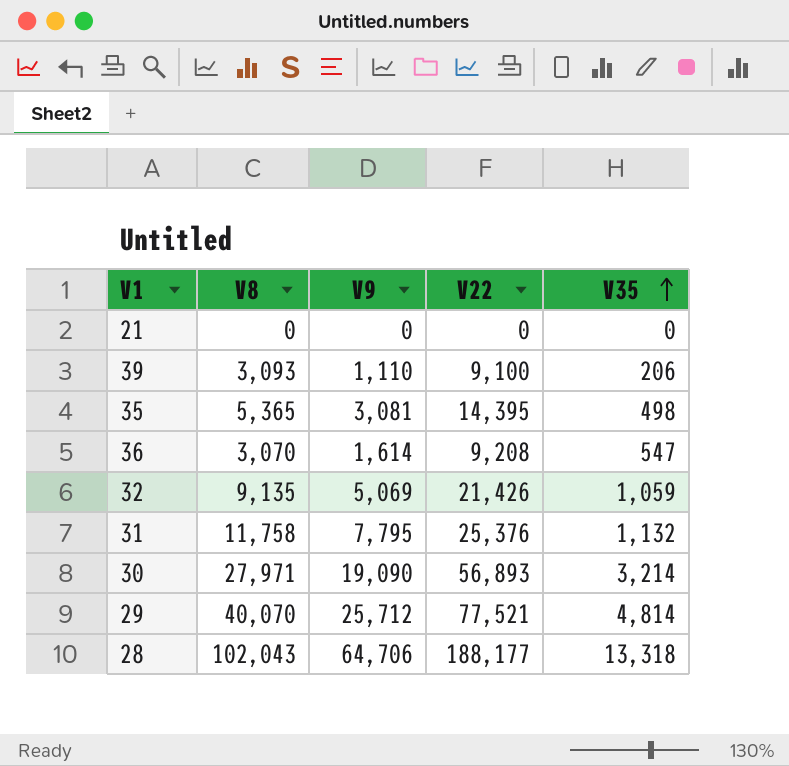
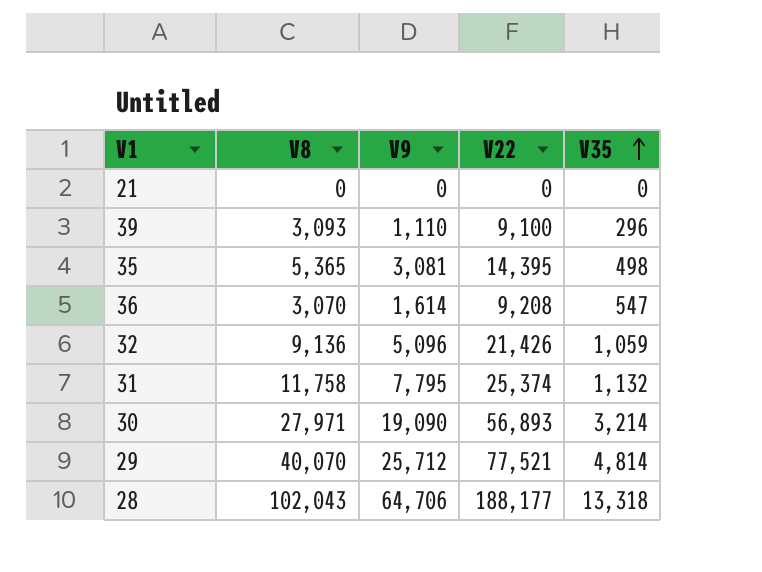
39 | V35: 206 -> 296
32 | V8: 9,135 -> 9,136
32 | V9: 5,069 -> 5,096
31 | V22: 25,376 -> 25,374

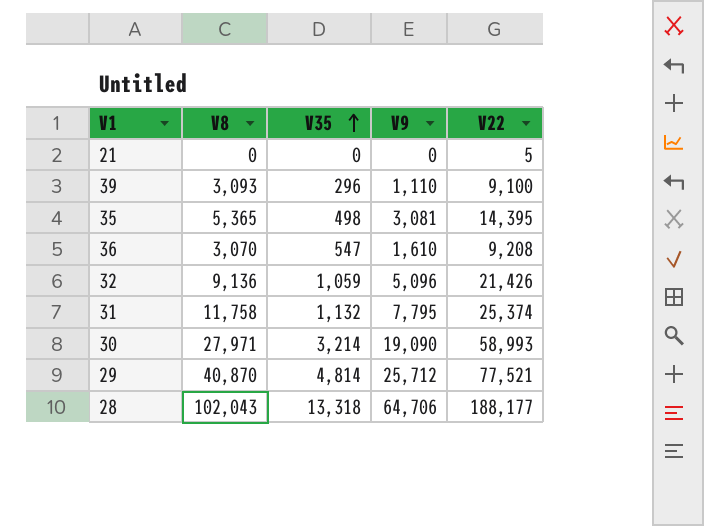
column V35 | position: 5 -> 3
21 | V22: 0 -> 5
36 | V9: 1,614 -> 1,610
30 | V22: 56,893 -> 58,993
29 | V8: 40,070 -> 40,870

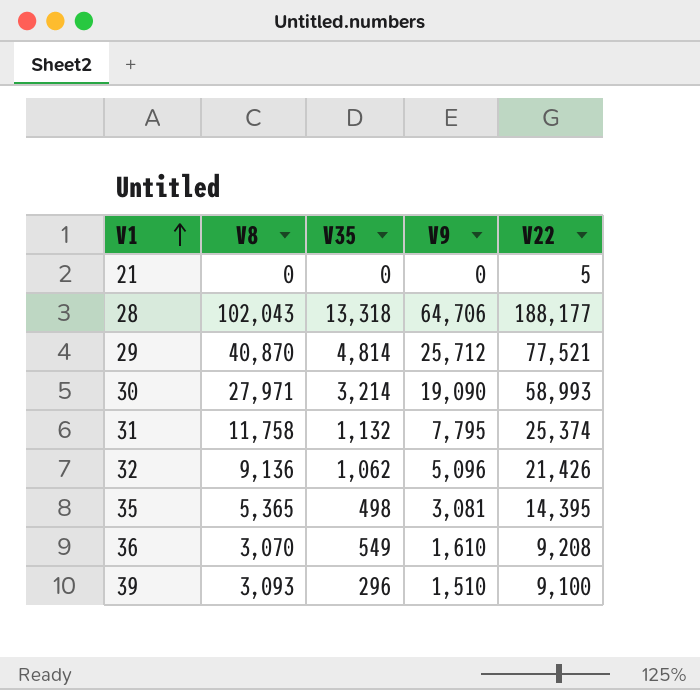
row order: V35 ascending -> V1 ascending
32 | V35: 1,059 -> 1,062
36 | V35: 547 -> 549
39 | V9: 1,110 -> 1,510

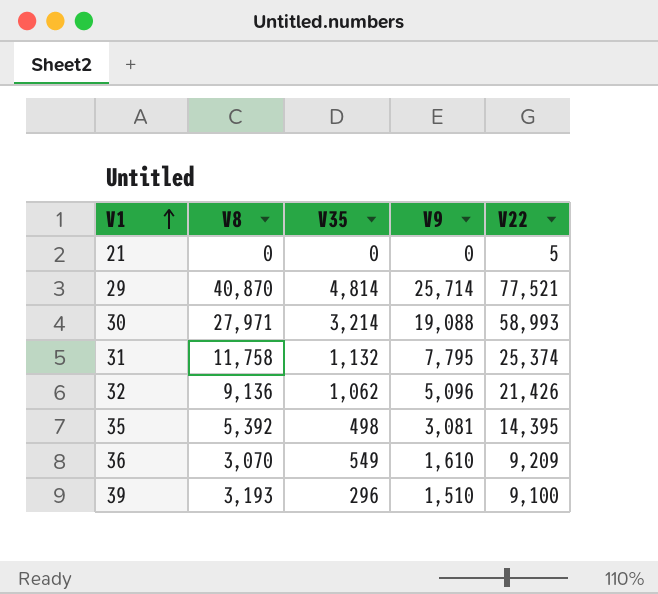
row 28: 102,043 | 13,318 | 64,706 | 188,177 -> none
29 | V9: 25,712 -> 25,714
30 | V9: 19,090 -> 19,088
35 | V8: 5,365 -> 5,392
36 | V22: 9,208 -> 9,209
39 | V8: 3,093 -> 3,193

